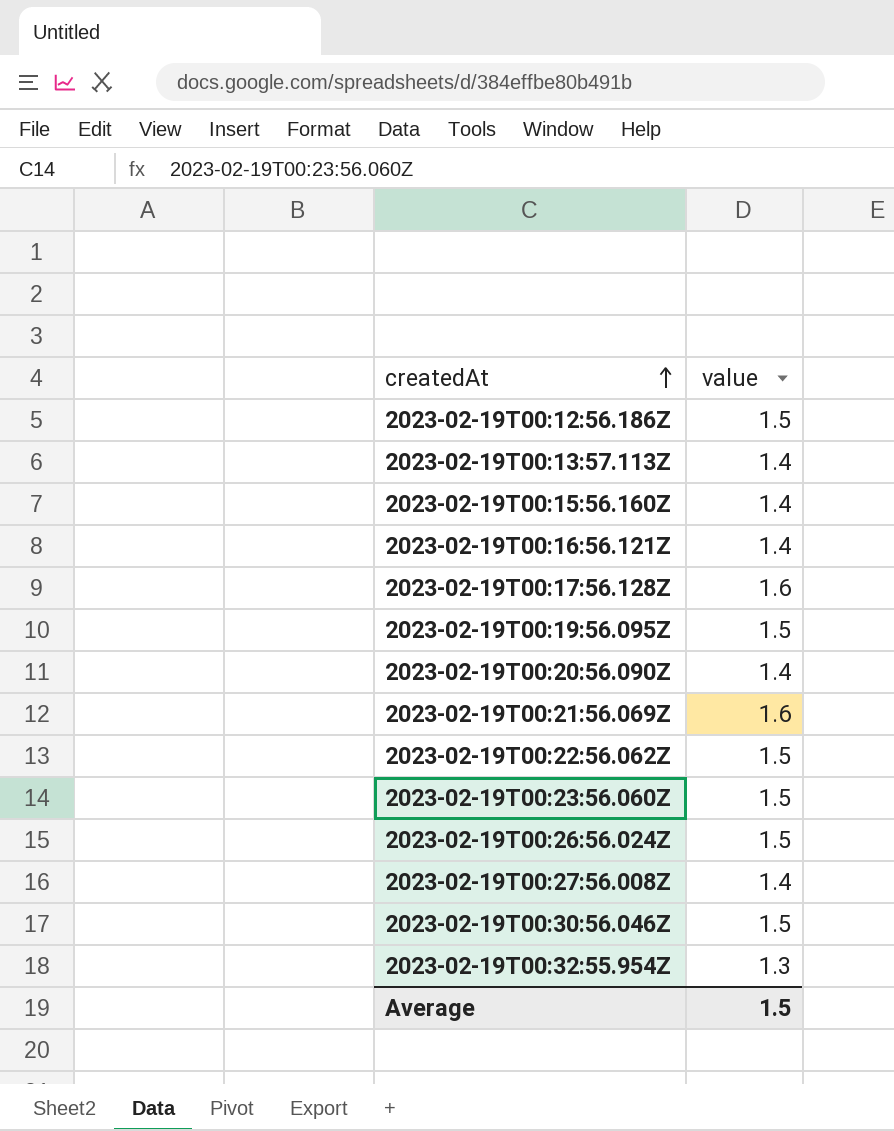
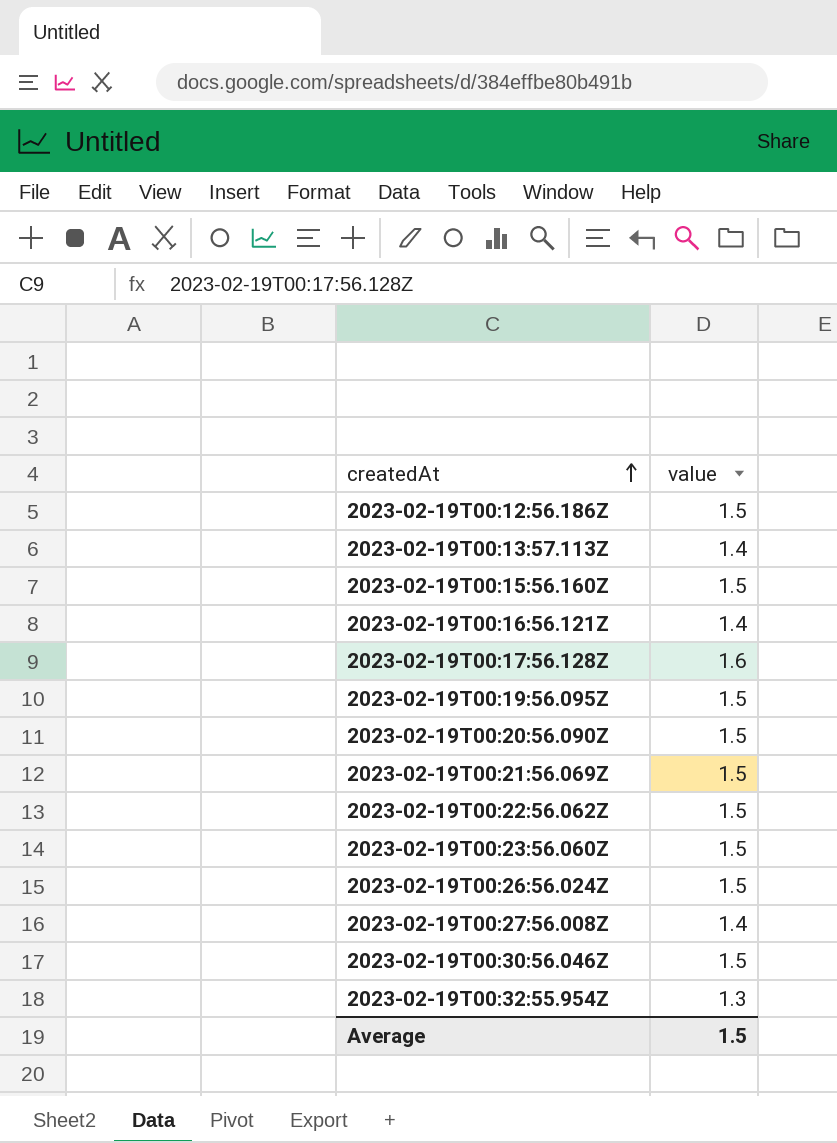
2023-02-19T00:15:56.160Z | value: 1.4 -> 1.5
2023-02-19T00:20:56.090Z | value: 1.4 -> 1.5
2023-02-19T00:21:56.069Z | value: 1.6 -> 1.5

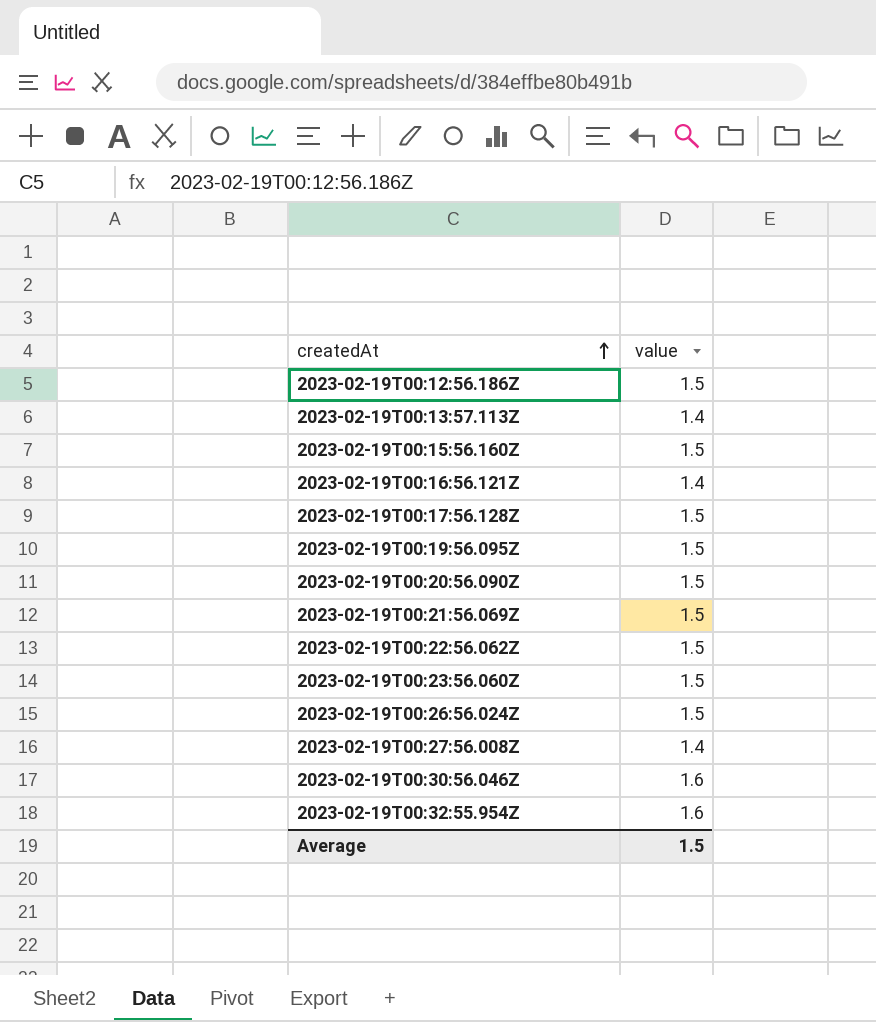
2023-02-19T00:17:56.128Z | value: 1.6 -> 1.5
2023-02-19T00:30:56.046Z | value: 1.5 -> 1.6
2023-02-19T00:32:55.954Z | value: 1.3 -> 1.6

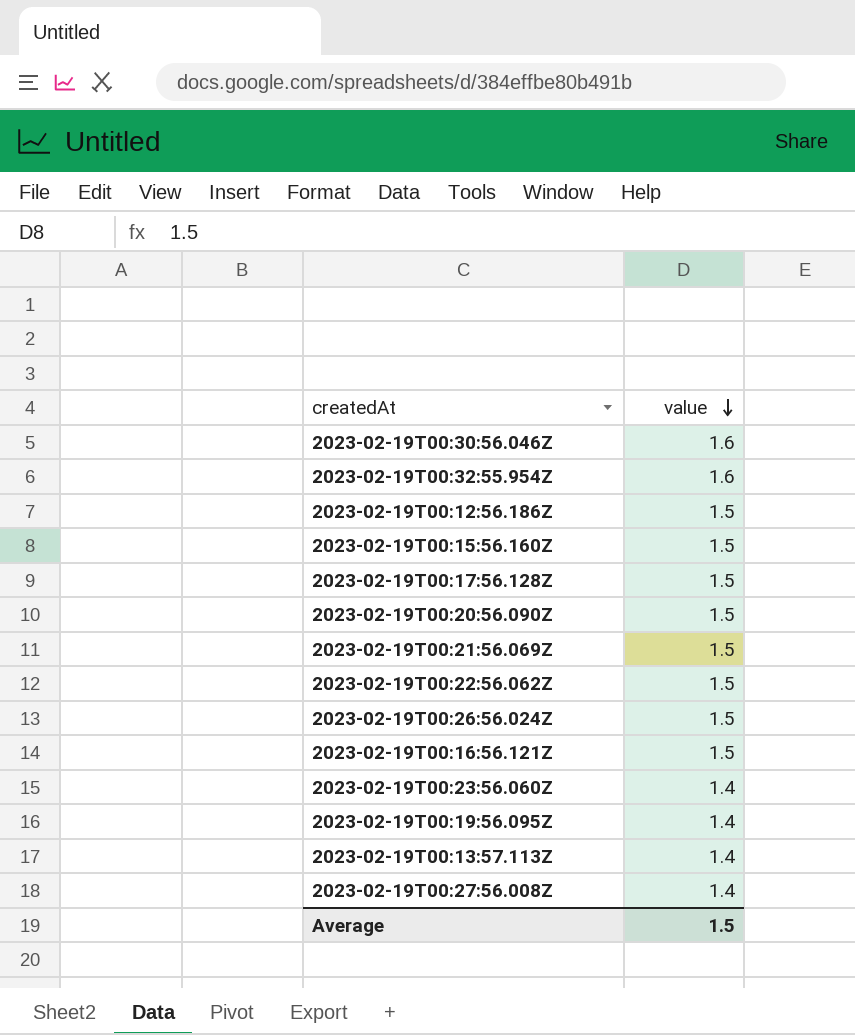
row order: createdAt ascending -> value descending
2023-02-19T00:16:56.121Z | value: 1.4 -> 1.5
2023-02-19T00:23:56.060Z | value: 1.5 -> 1.4
2023-02-19T00:19:56.095Z | value: 1.5 -> 1.4

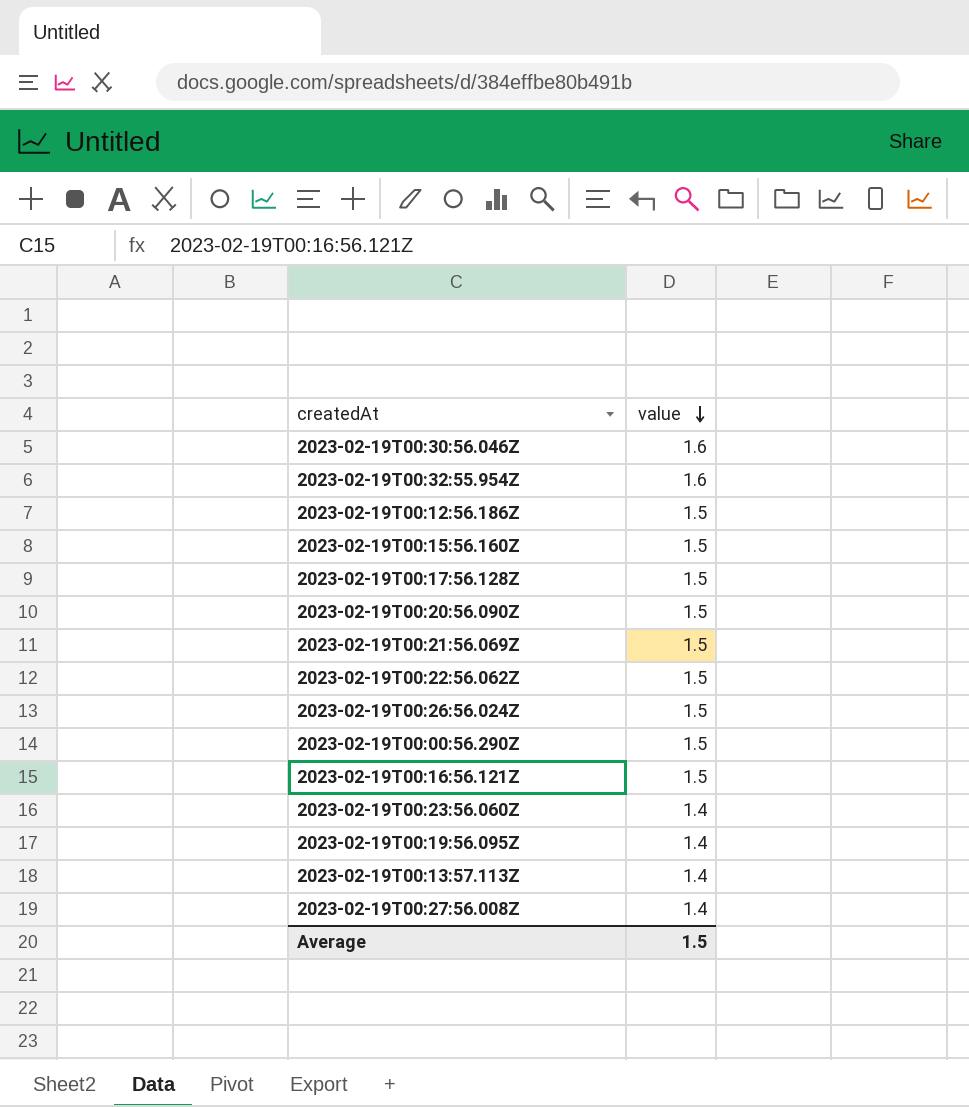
row 2023-02-19T00:00:56.290Z: none -> 1.5

